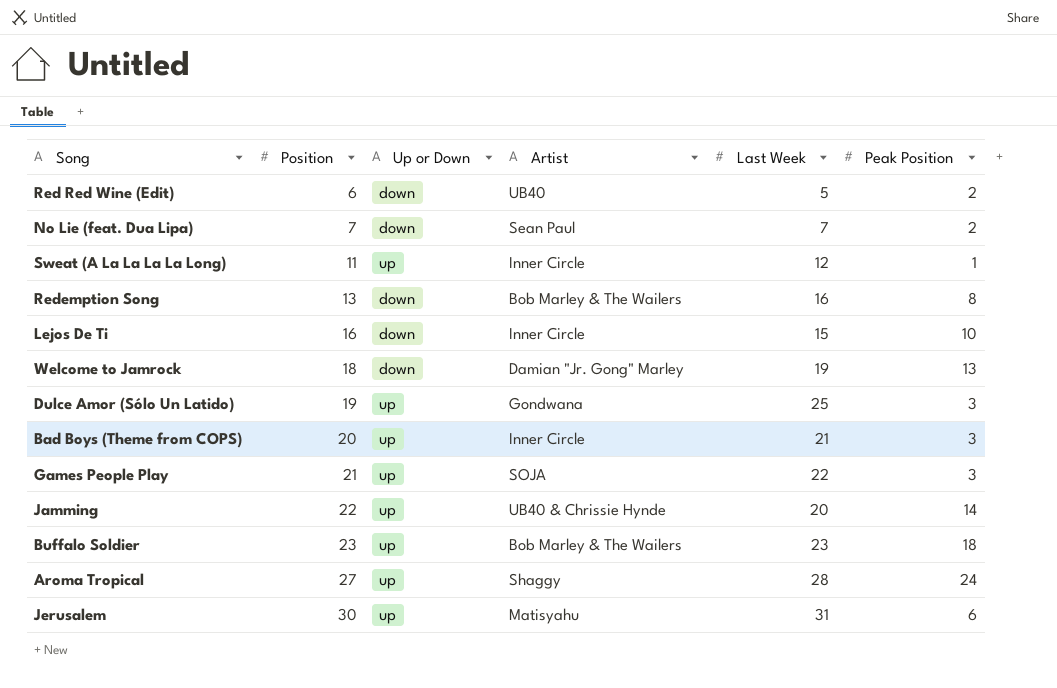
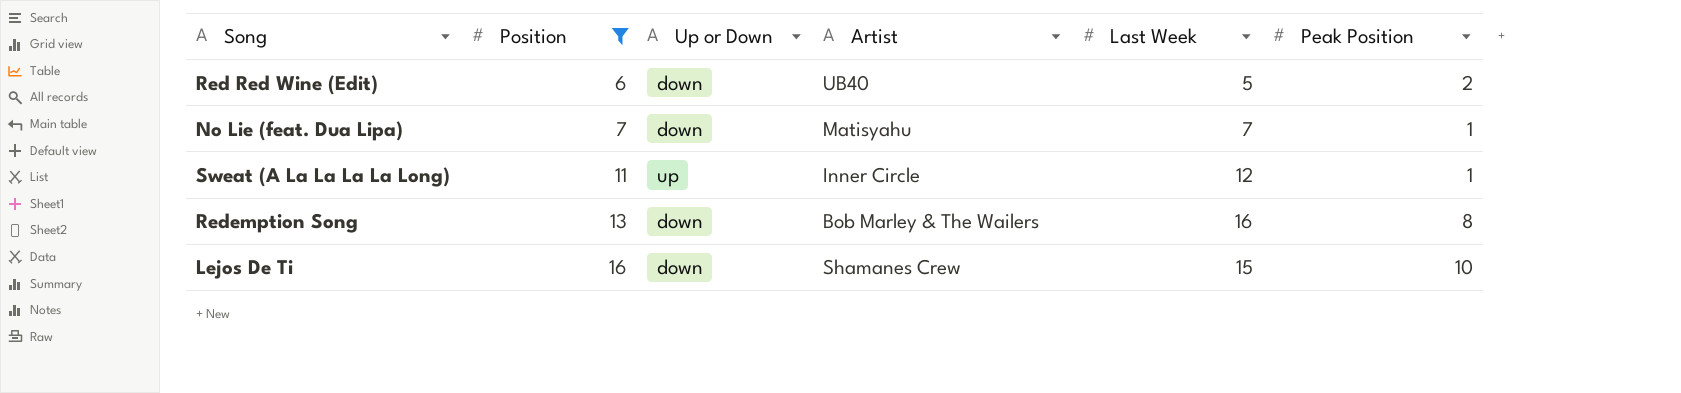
filter: none -> Position <= 16
No Lie (feat. Dua Lipa) | Artist: Sean Paul -> Matisyahu
No Lie (feat. Dua Lipa) | Peak Position: 2 -> 1
Lejos De Ti | Artist: Inner Circle -> Shamanes Crew

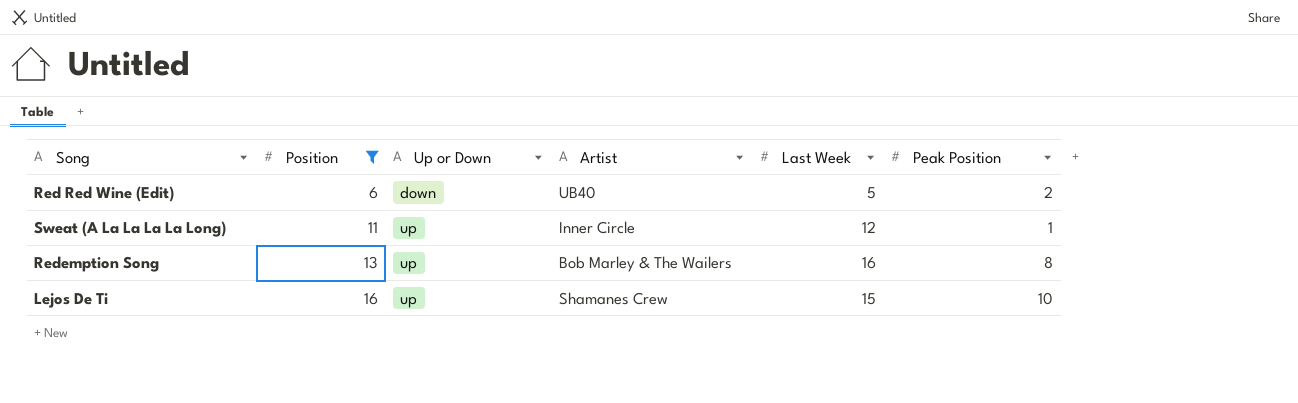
row No Lie (feat. Dua Lipa): 7 | down | Matisyahu | 7 | 1 -> none
Redemption Song | Up or Down: down -> up
Lejos De Ti | Up or Down: down -> up

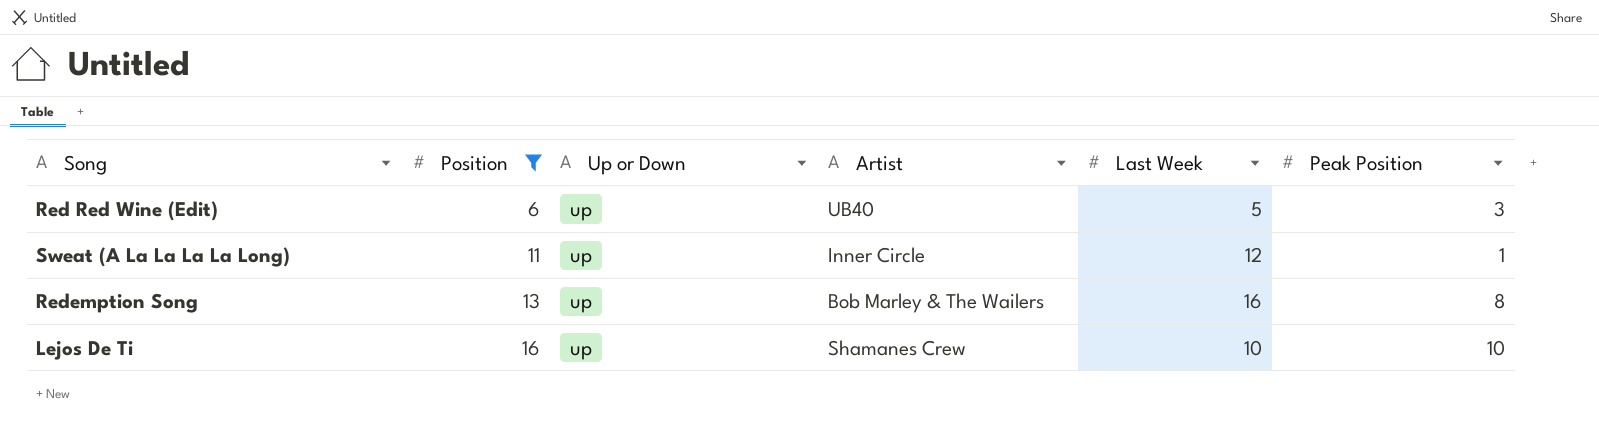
Red Red Wine (Edit) | Up or Down: down -> up
Red Red Wine (Edit) | Peak Position: 2 -> 3
Lejos De Ti | Last Week: 15 -> 10

